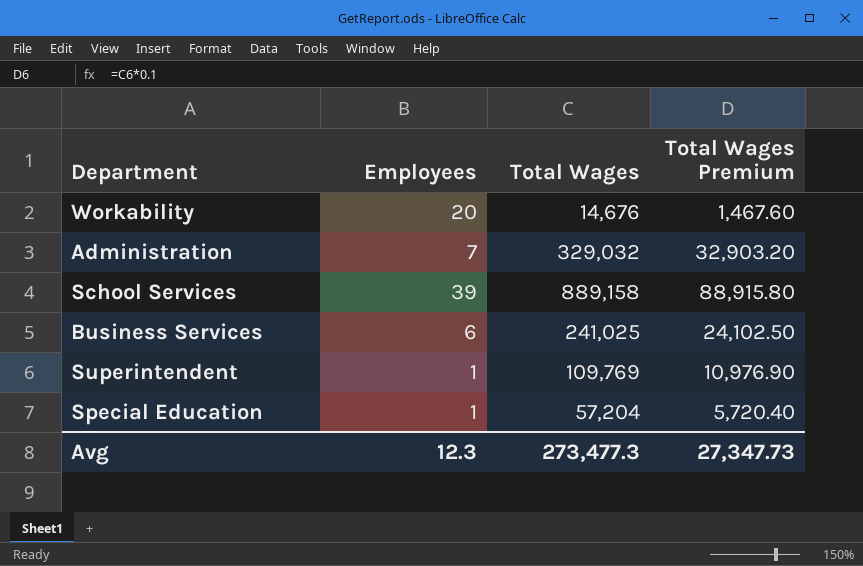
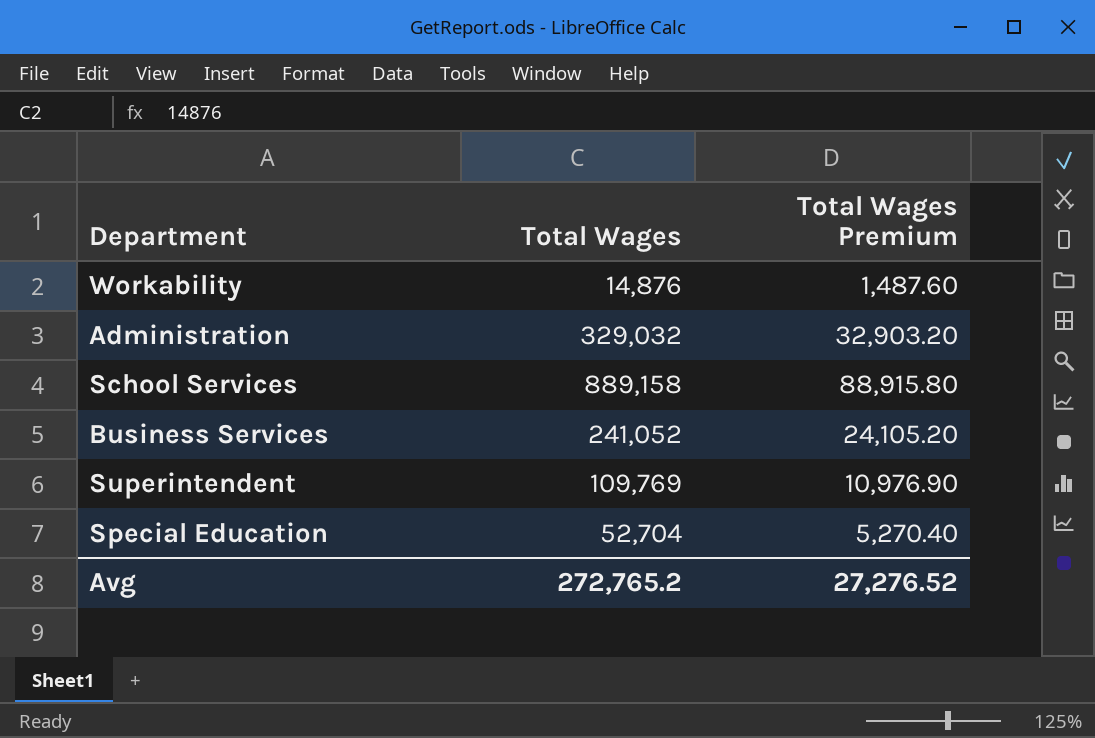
column Employees | position: 2 -> none
Workability | Total Wages: 14,676 -> 14,876
Workability | Total Wages Premium: 1,467.60 -> 1,487.60
Business Services | Total Wages: 241,025 -> 241,052
Business Services | Total Wages Premium: 24,102.50 -> 24,105.20
Special Education | Total Wages: 57,204 -> 52,704
Special Education | Total Wages Premium: 5,720.40 -> 5,270.40
Avg | Total Wages: 273,477.3 -> 272,765.2
Avg | Total Wages Premium: 27,347.73 -> 27,276.52

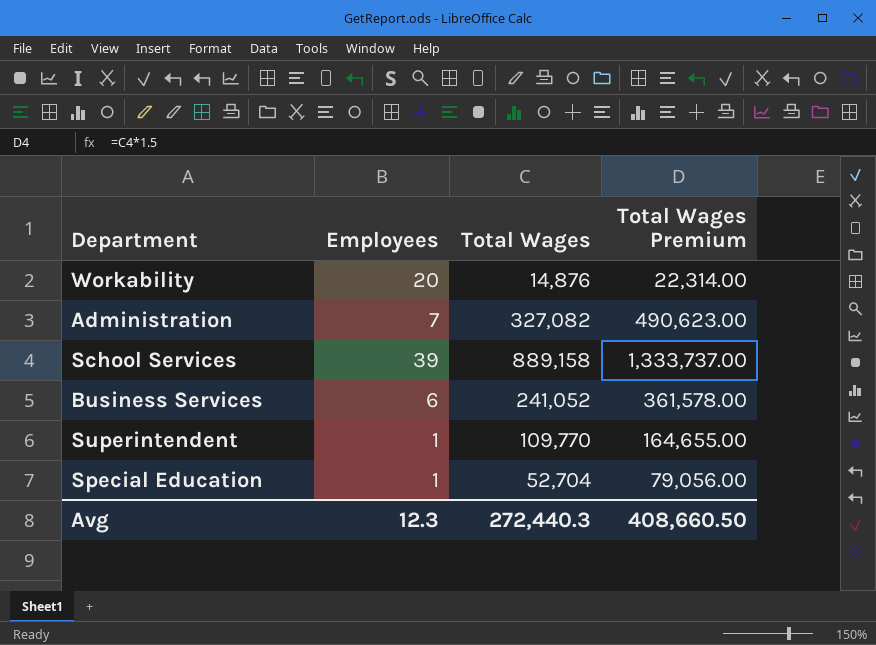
column Employees | position: none -> 2
column Total Wages Premium | formula: [Total Wages] * 0.1 -> [Total Wages] * 1.5
Administration | Total Wages: 329,032 -> 327,082
Superintendent | Total Wages: 109,769 -> 109,770
Avg | Total Wages: 272,765.2 -> 272,440.3
Avg | Total Wages Premium: 27,276.52 -> 408,660.50

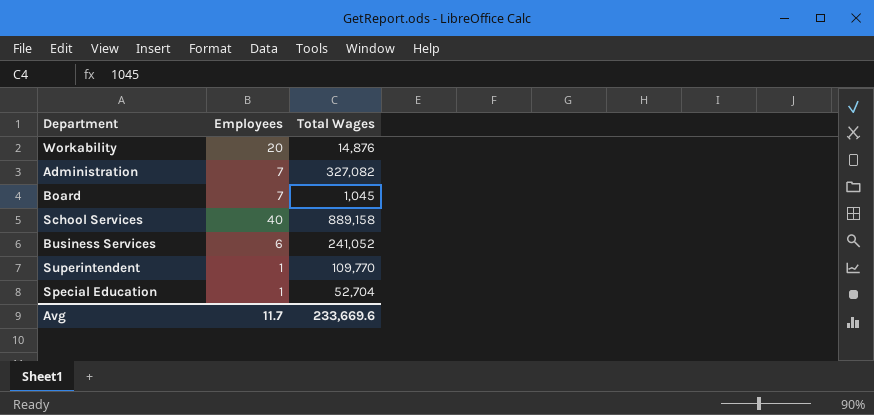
column Total Wages Premium | formula: [Total Wages] * 1.5 -> none
row Board: none -> 7 | 1,045
School Services | Employees: 39 -> 40
Avg | Employees: 12.3 -> 11.7
Avg | Total Wages: 272,440.3 -> 233,669.6

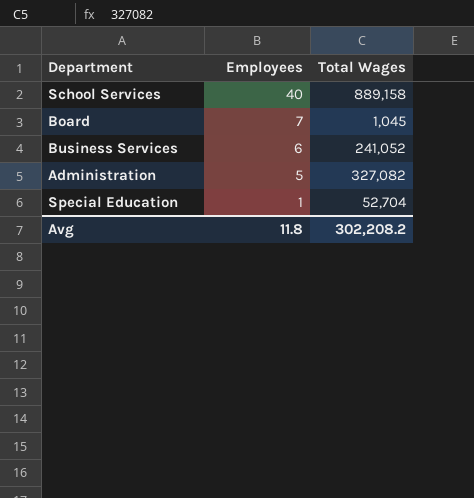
row order: none -> Employees descending
row Workability: 20 | 14,876 -> none
row Superintendent: 1 | 109,770 -> none
Administration | Employees: 7 -> 5
Avg | Employees: 11.7 -> 11.8
Avg | Total Wages: 233,669.6 -> 302,208.2

